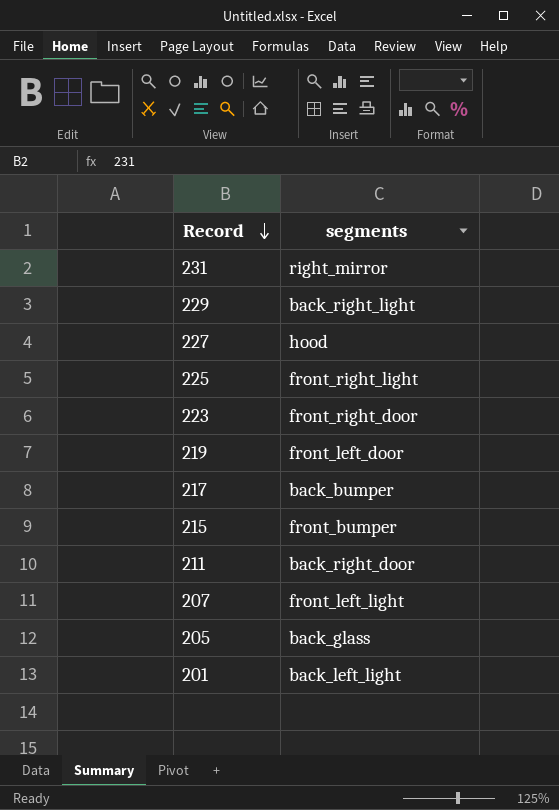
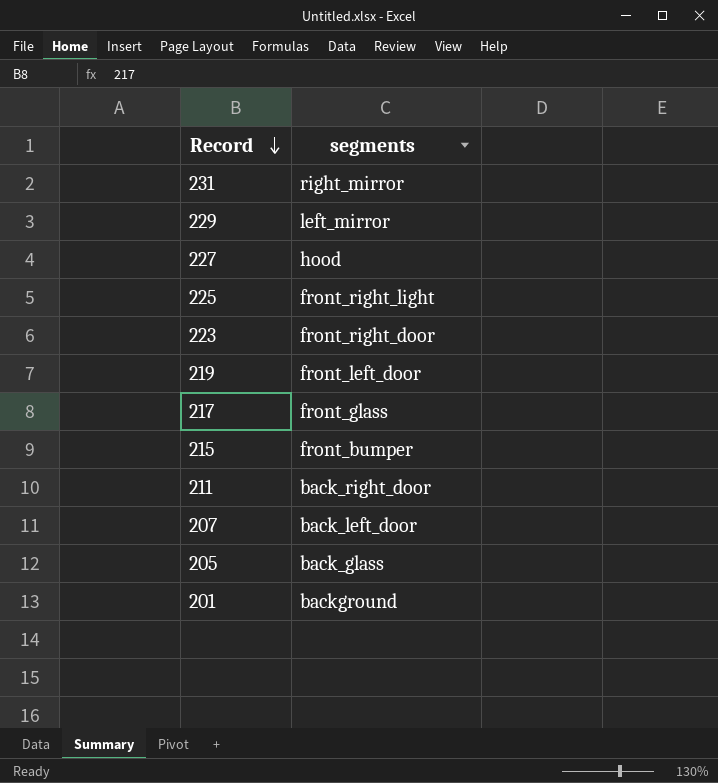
229 | segments: back_right_light -> left_mirror
217 | segments: back_bumper -> front_glass
207 | segments: front_left_light -> back_left_door
201 | segments: back_left_light -> background

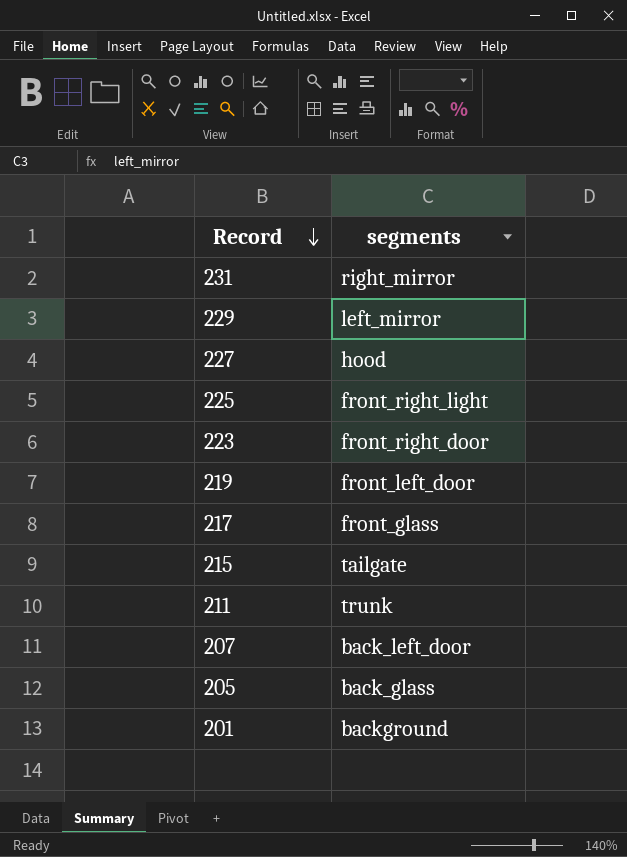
215 | segments: front_bumper -> tailgate
211 | segments: back_right_door -> trunk

